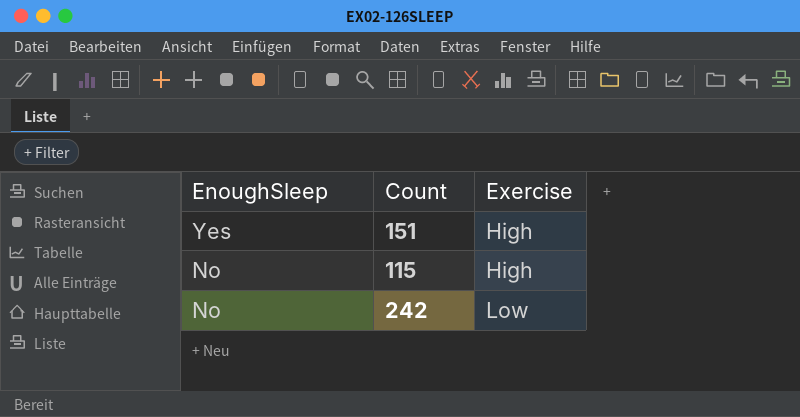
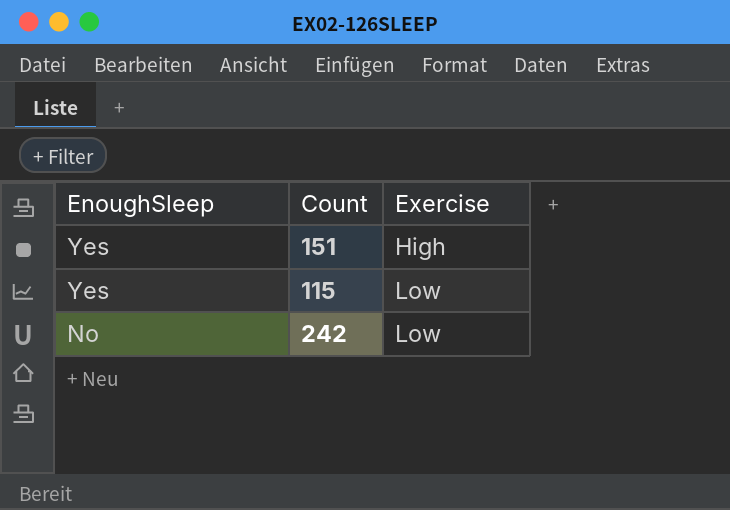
115 | EnoughSleep: No -> Yes
115 | Exercise: High -> Low

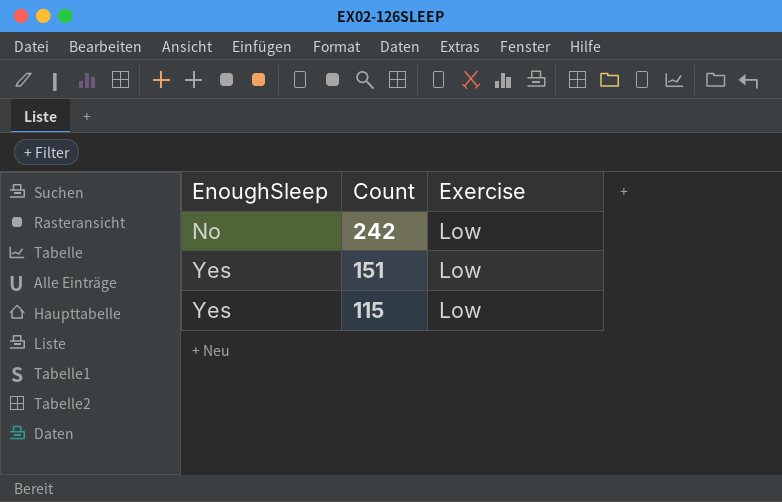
row order: EnoughSleep descending -> EnoughSleep ascending
151 | Exercise: High -> Low

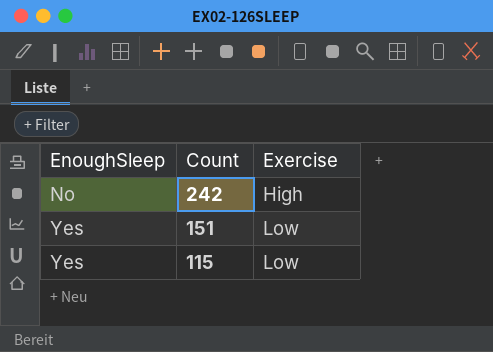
242 | Exercise: Low -> High

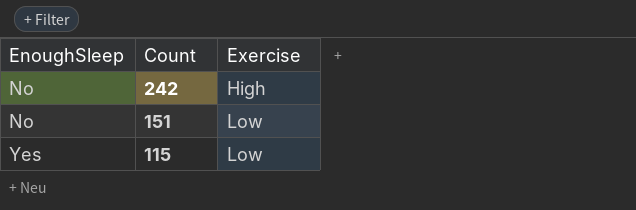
151 | EnoughSleep: Yes -> No

